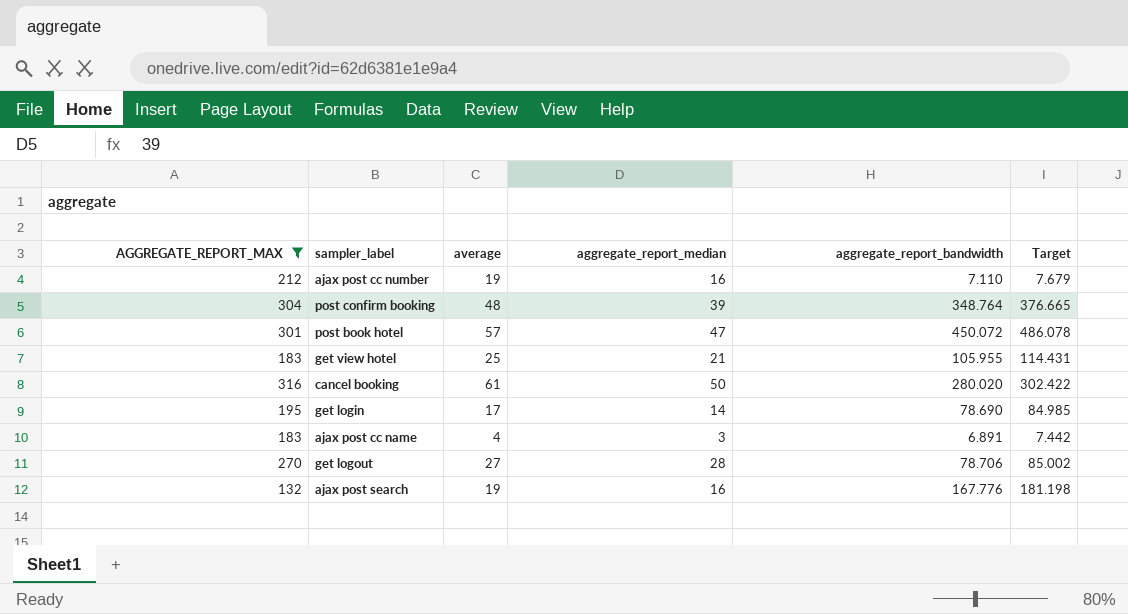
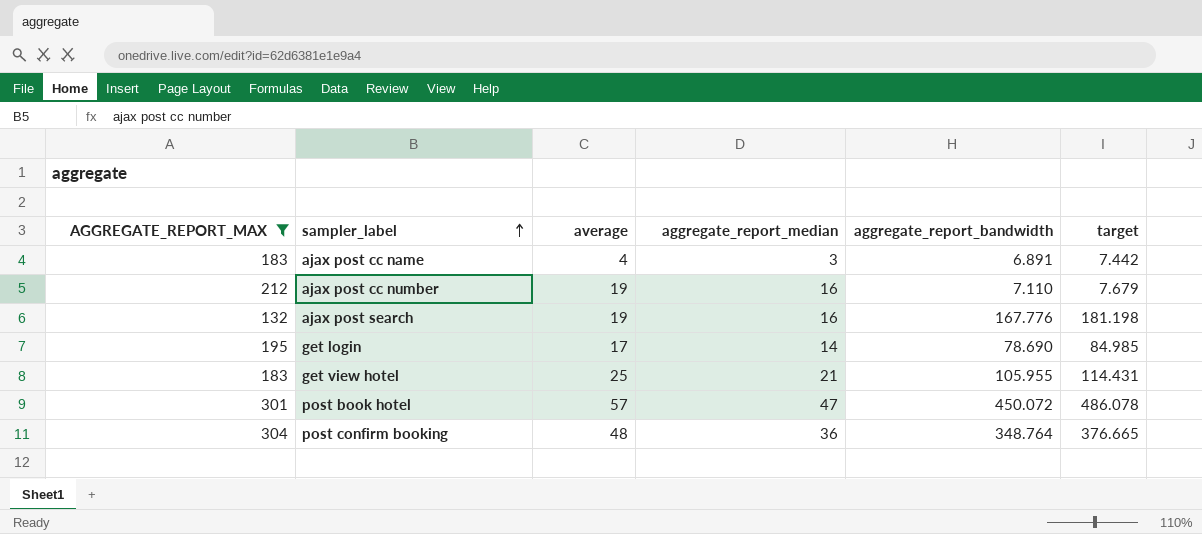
row order: none -> sampler_label ascending
column name: Target -> target
row cancel booking: 316 | 61 | 50 | 280.020 | 302.422 -> none
row get logout: 270 | 27 | 28 | 78.706 | 85.002 -> none
post confirm booking | aggregate_report_median: 39 -> 36

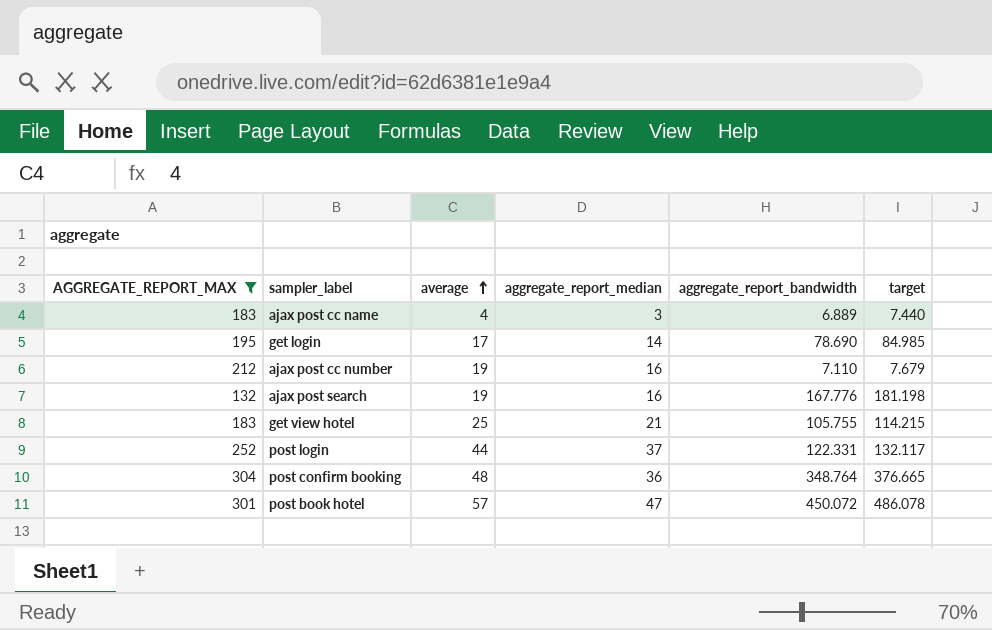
row order: sampler_label ascending -> average ascending
ajax post cc name | aggregate_report_bandwidth: 6.891 -> 6.889
ajax post cc name | target: 7.442 -> 7.440
get view hotel | aggregate_report_bandwidth: 105.955 -> 105.755
get view hotel | target: 114.431 -> 114.215
row post login: none -> 252 | 44 | 37 | 122.331 | 132.117

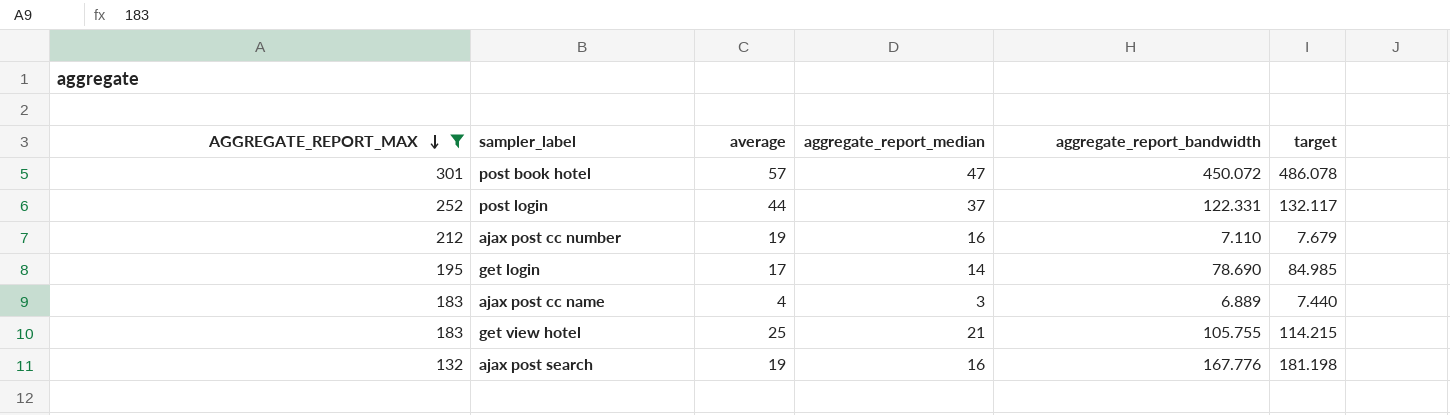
row order: average ascending -> AGGREGATE_REPORT_MAX descending
row post confirm booking: 304 | 48 | 36 | 348.764 | 376.665 -> none

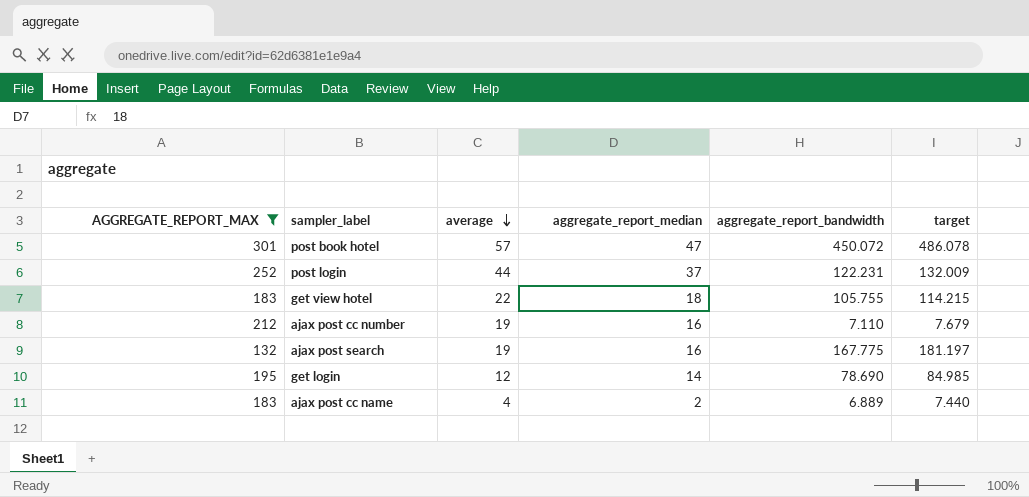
row order: AGGREGATE_REPORT_MAX descending -> average descending
post login | aggregate_report_bandwidth: 122.331 -> 122.231
post login | target: 132.117 -> 132.009
get view hotel | average: 25 -> 22
get view hotel | aggregate_report_median: 21 -> 18
ajax post search | aggregate_report_bandwidth: 167.776 -> 167.775
ajax post search | target: 181.198 -> 181.197
get login | average: 17 -> 12
ajax post cc name | aggregate_report_median: 3 -> 2

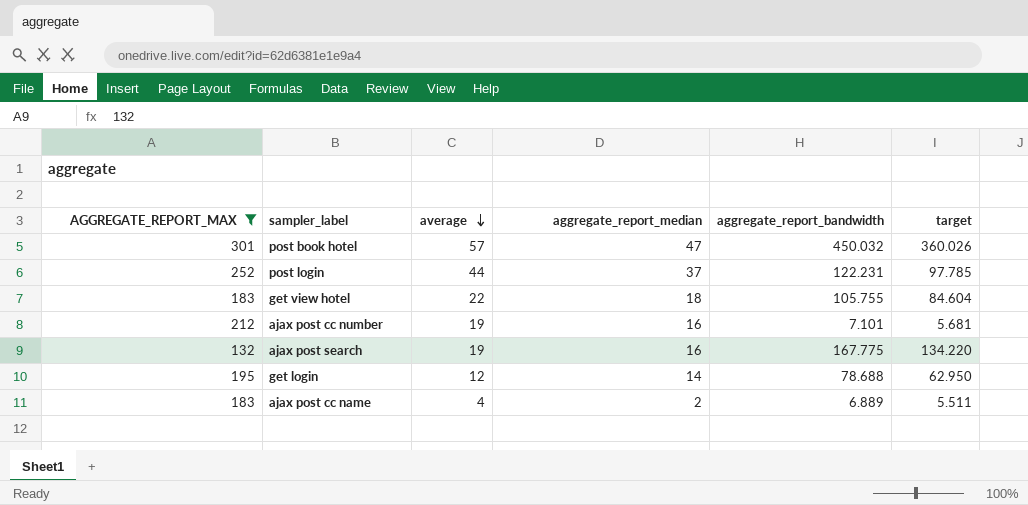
column target | formula: [aggregate_report_bandwidth] * 1.08 -> [aggregate_report_bandwidth] * 0.8
post book hotel | aggregate_report_bandwidth: 450.072 -> 450.032
ajax post cc number | aggregate_report_bandwidth: 7.110 -> 7.101
get login | aggregate_report_bandwidth: 78.690 -> 78.688

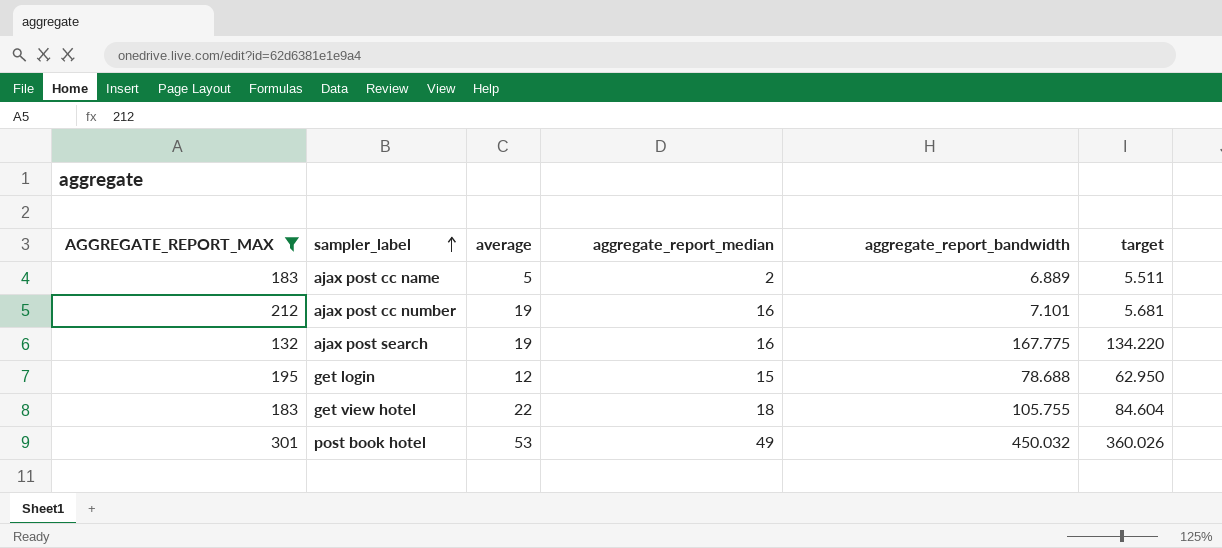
row order: average descending -> sampler_label ascending
row post login: 252 | 44 | 37 | 122.231 | 97.785 -> none
ajax post cc name | average: 4 -> 5
get login | aggregate_report_median: 14 -> 15
post book hotel | average: 57 -> 53
post book hotel | aggregate_report_median: 47 -> 49

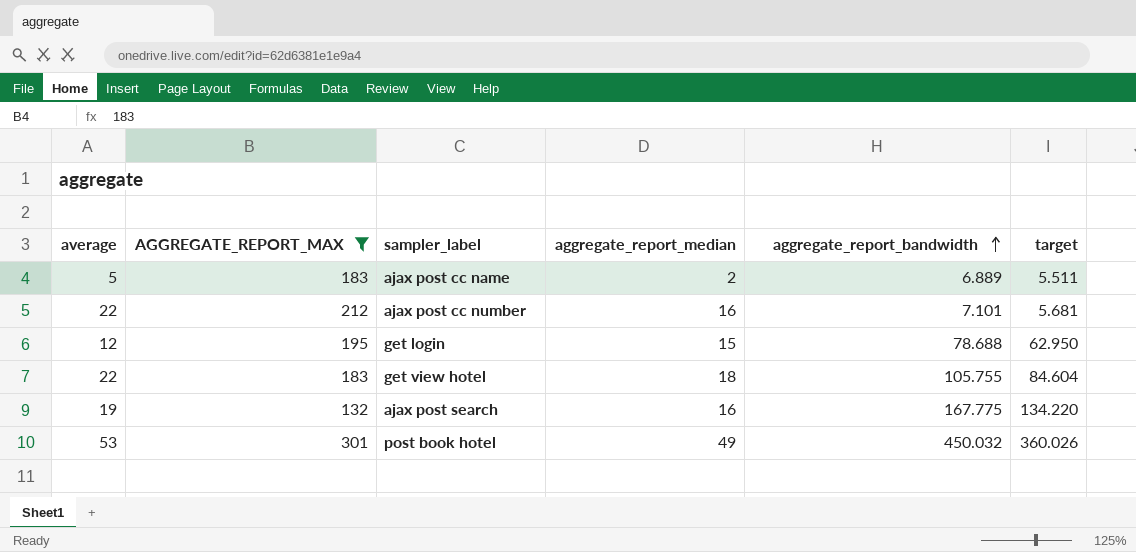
row order: sampler_label ascending -> aggregate_report_bandwidth ascending
column average | position: 3 -> 1
ajax post cc number | average: 19 -> 22

